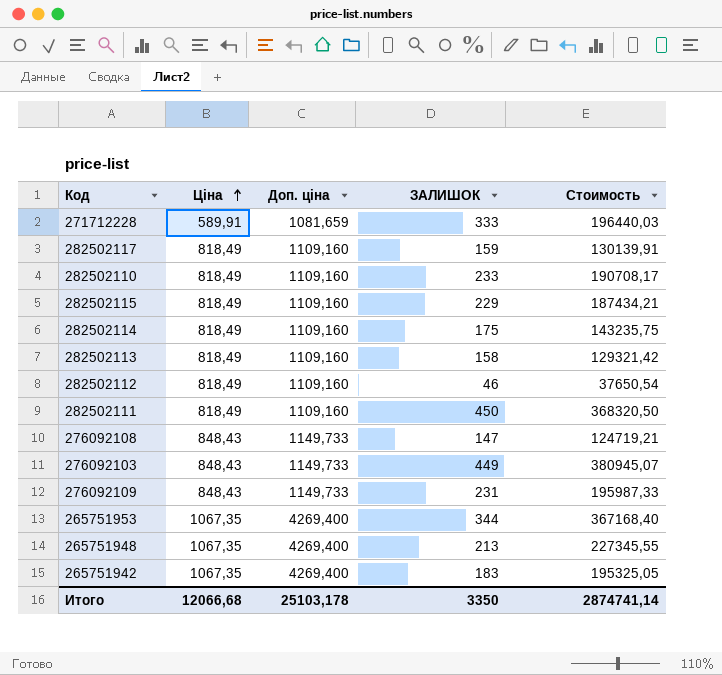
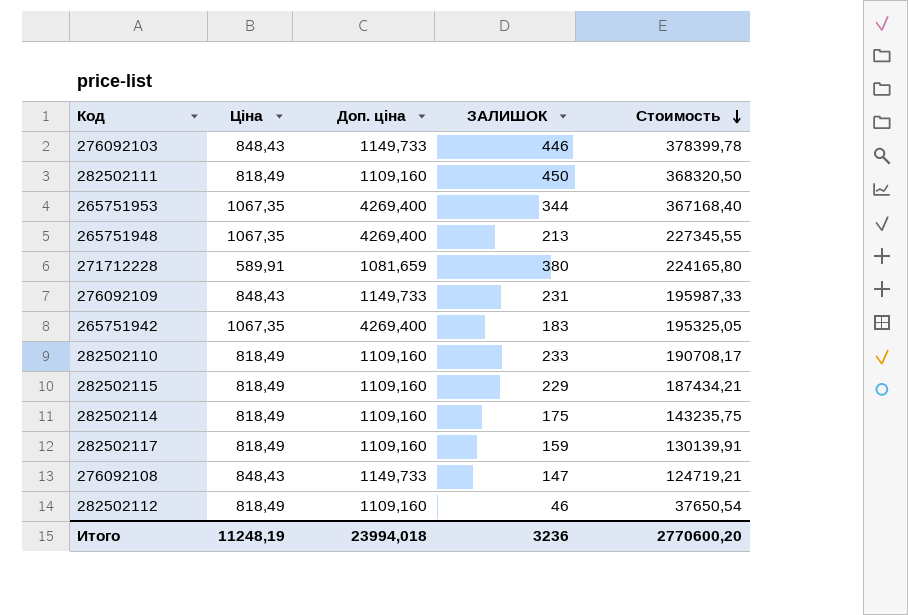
row order: Ціна ascending -> Стоимость descending
row 282502113: 818,49 | 1109,160 | 158 | 129321,42 -> none
276092103 | ЗАЛИШОК: 449 -> 446
276092103 | Стоимость: 380945,07 -> 378399,78
271712228 | ЗАЛИШОК: 333 -> 380
271712228 | Стоимость: 196440,03 -> 224165,80
Итого | Ціна: 12066,68 -> 11248,19
Итого | Доп. ціна: 25103,178 -> 23994,018
Итого | ЗАЛИШОК: 3350 -> 3236
Итого | Стоимость: 2874741,14 -> 2770600,20

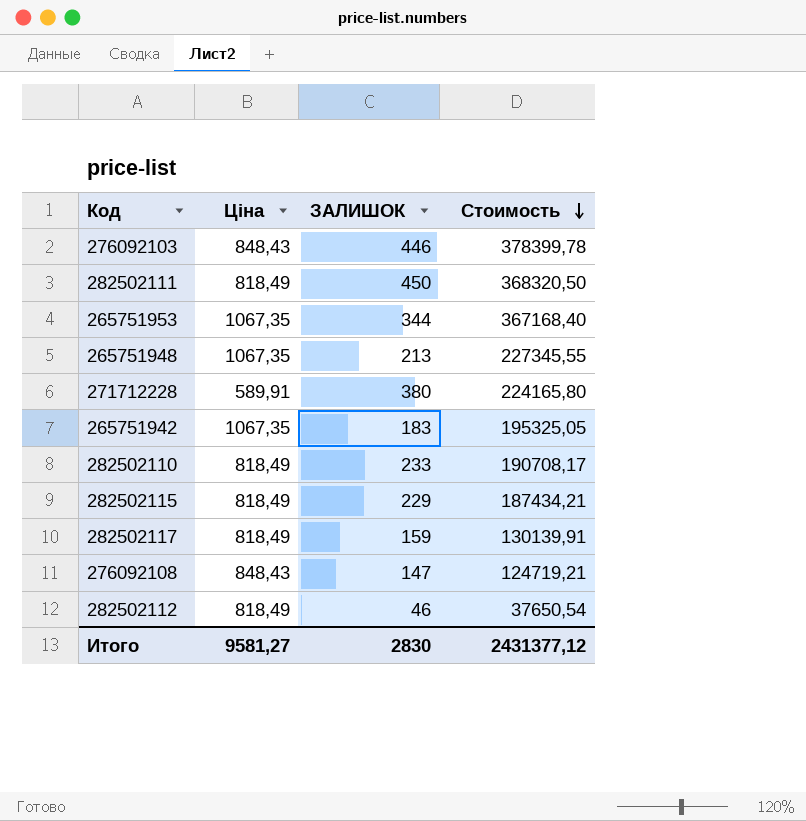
column Доп. ціна | position: 3 -> none
row 276092109: 848,43 | 1149,733 | 231 | 195987,33 -> none
row 282502114: 818,49 | 1109,160 | 175 | 143235,75 -> none
Итого | Ціна: 11248,19 -> 9581,27
Итого | ЗАЛИШОК: 3236 -> 2830
Итого | Стоимость: 2770600,20 -> 2431377,12

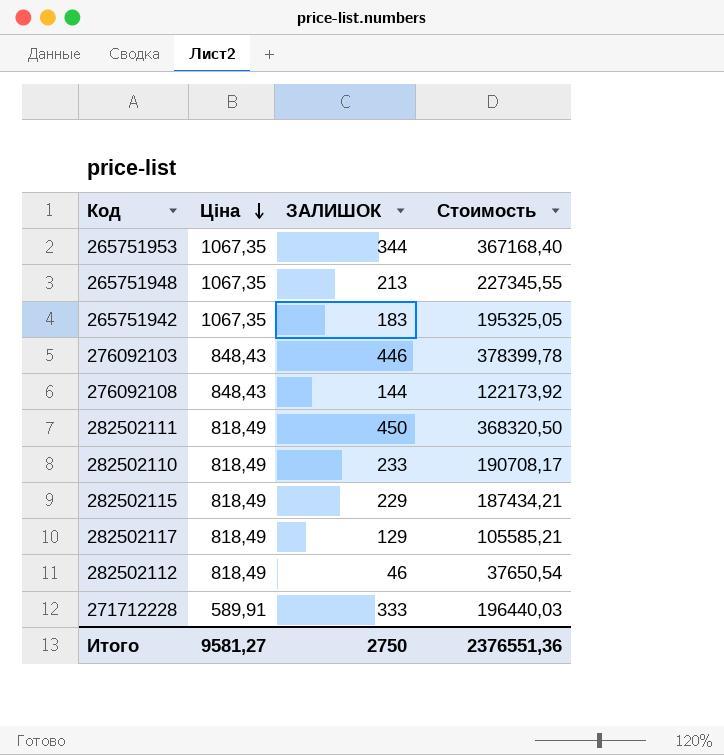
row order: Стоимость descending -> Ціна descending
276092108 | ЗАЛИШОК: 147 -> 144
276092108 | Стоимость: 124719,21 -> 122173,92
282502117 | ЗАЛИШОК: 159 -> 129
282502117 | Стоимость: 130139,91 -> 105585,21
271712228 | ЗАЛИШОК: 380 -> 333
271712228 | Стоимость: 224165,80 -> 196440,03
Итого | ЗАЛИШОК: 2830 -> 2750
Итого | Стоимость: 2431377,12 -> 2376551,36

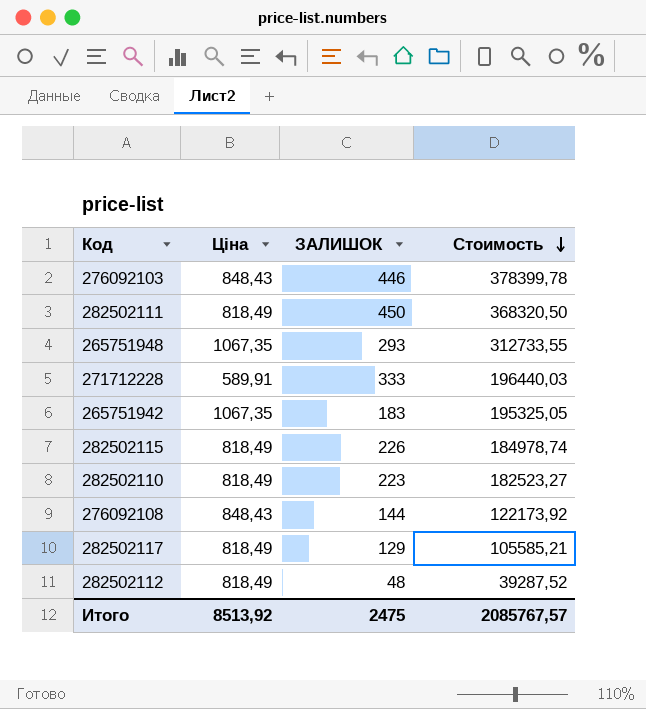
row order: Ціна descending -> Стоимость descending
row 265751953: 1067,35 | 344 | 367168,40 -> none
265751948 | ЗАЛИШОК: 213 -> 293
265751948 | Стоимость: 227345,55 -> 312733,55
282502115 | ЗАЛИШОК: 229 -> 226
282502115 | Стоимость: 187434,21 -> 184978,74
282502110 | ЗАЛИШОК: 233 -> 223
282502110 | Стоимость: 190708,17 -> 182523,27
282502112 | ЗАЛИШОК: 46 -> 48
282502112 | Стоимость: 37650,54 -> 39287,52
Итого | Ціна: 9581,27 -> 8513,92
Итого | ЗАЛИШОК: 2750 -> 2475
Итого | Стоимость: 2376551,36 -> 2085767,57

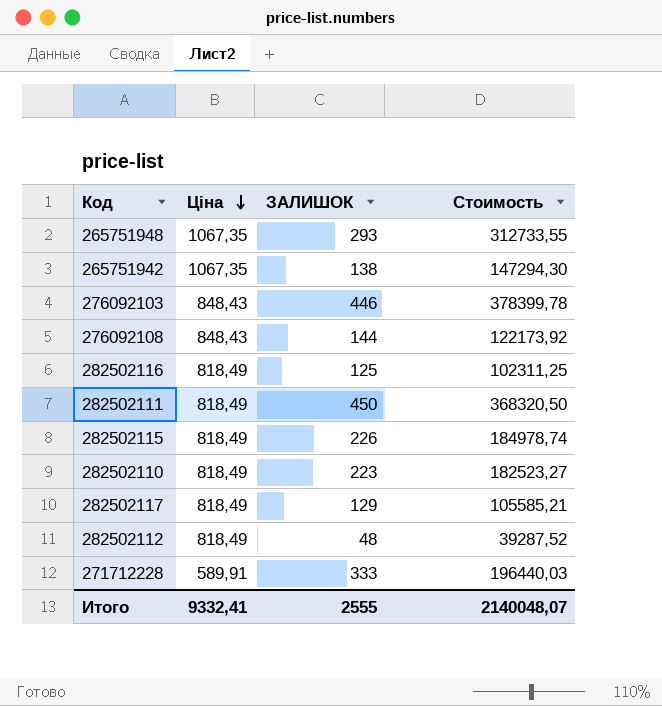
row order: Стоимость descending -> Ціна descending
265751942 | ЗАЛИШОК: 183 -> 138
265751942 | Стоимость: 195325,05 -> 147294,30
row 282502116: none -> 818,49 | 125 | 102311,25
Итого | Ціна: 8513,92 -> 9332,41
Итого | ЗАЛИШОК: 2475 -> 2555
Итого | Стоимость: 2085767,57 -> 2140048,07

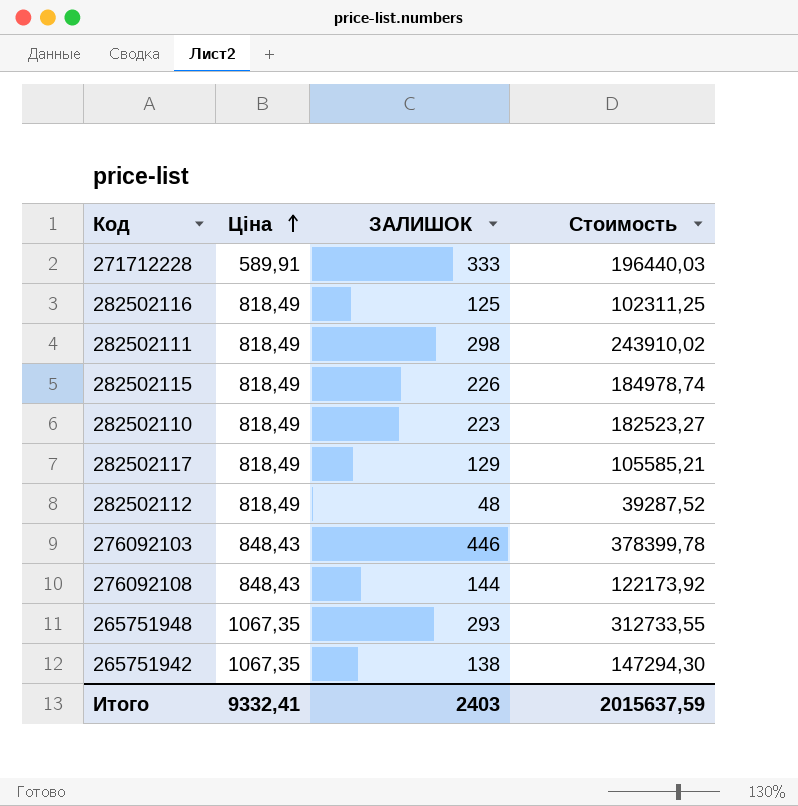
row order: Ціна descending -> Ціна ascending
282502111 | ЗАЛИШОК: 450 -> 298
282502111 | Стоимость: 368320,50 -> 243910,02
Итого | ЗАЛИШОК: 2555 -> 2403
Итого | Стоимость: 2140048,07 -> 2015637,59

